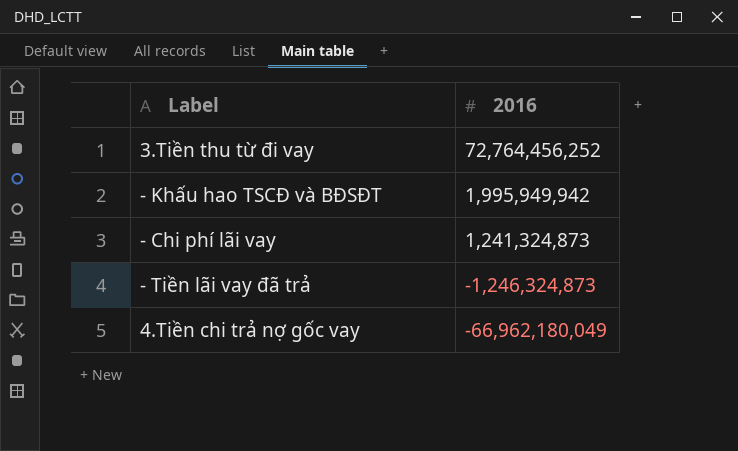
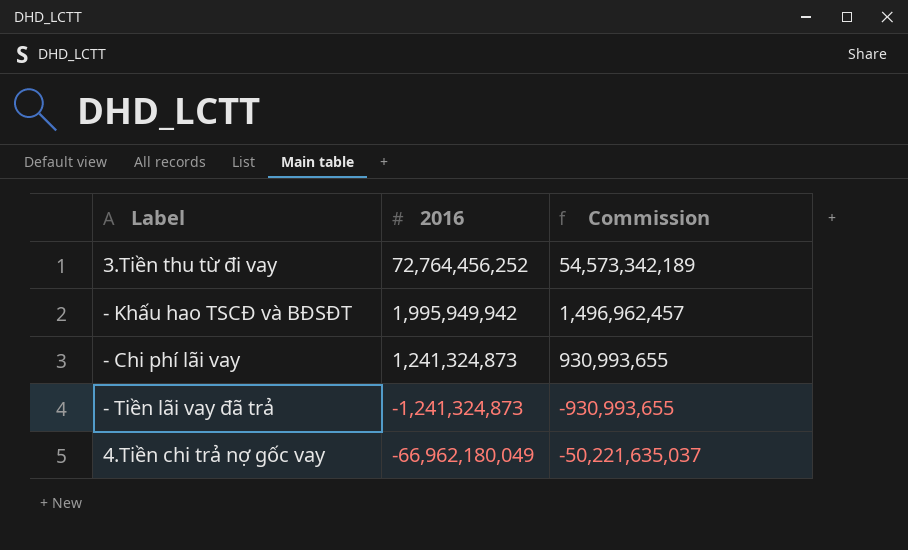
column Commission | formula: none -> [2016] * 0.75
- Tiền lãi vay đã trả | 2016: -1,246,324,873 -> -1,241,324,873

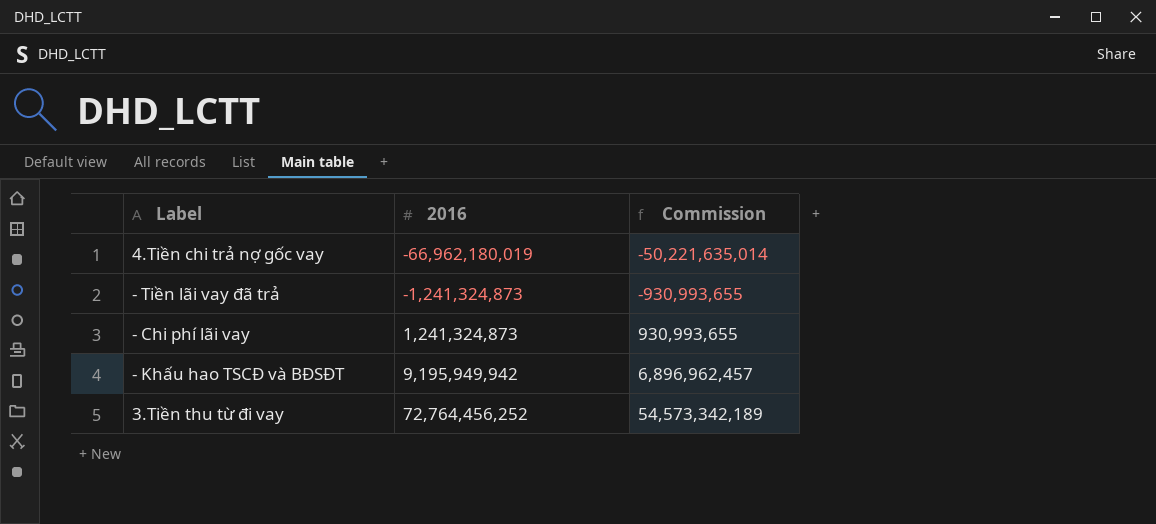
row order: 2016 descending -> 2016 ascending
4.Tiền chi trả nợ gốc vay | 2016: -66,962,180,049 -> -66,962,180,019
4.Tiền chi trả nợ gốc vay | Commission: -50,221,635,037 -> -50,221,635,014
- Khấu hao TSCĐ và BĐSĐT | 2016: 1,995,949,942 -> 9,195,949,942
- Khấu hao TSCĐ và BĐSĐT | Commission: 1,496,962,457 -> 6,896,962,457

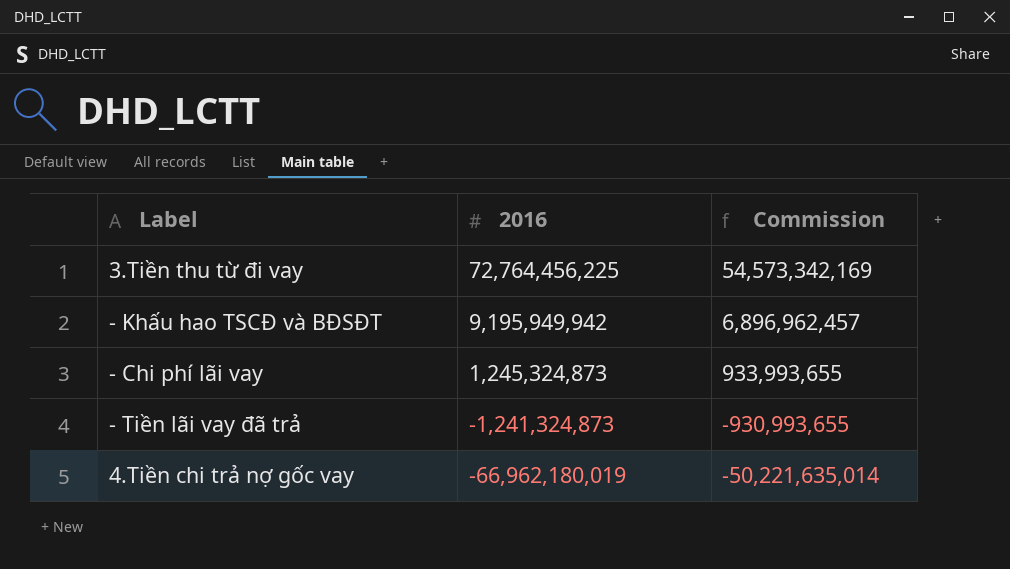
row order: 2016 ascending -> 2016 descending
3.Tiền thu từ đi vay | 2016: 72,764,456,252 -> 72,764,456,225
3.Tiền thu từ đi vay | Commission: 54,573,342,189 -> 54,573,342,169
- Chi phí lãi vay | 2016: 1,241,324,873 -> 1,245,324,873
- Chi phí lãi vay | Commission: 930,993,655 -> 933,993,655

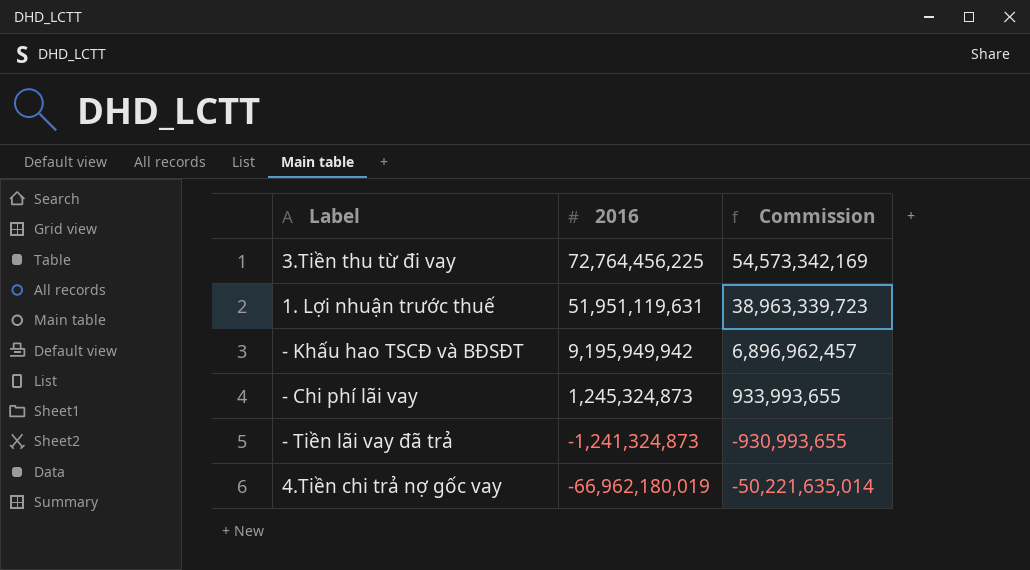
row 1. Lợi nhuận trước thuế: none -> 51,951,119,631 | 38,963,339,723

